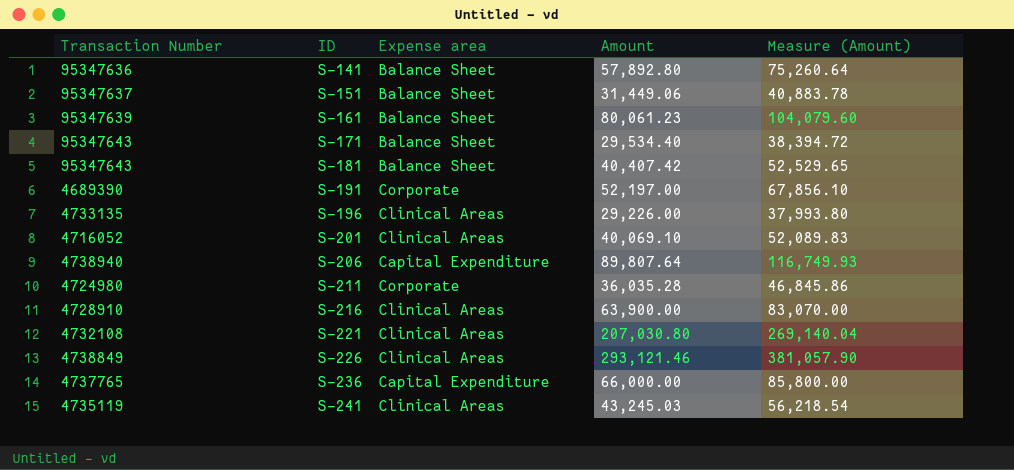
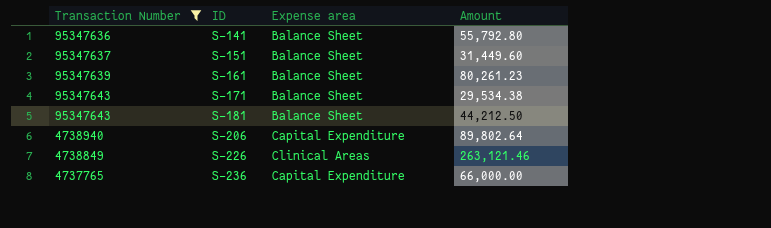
filter: none -> Transaction Number >= 4737765
column Measure (Amount) | formula: [Amount] * 1.3 -> none
S-141 | Amount: 57,892.80 -> 55,792.80
S-151 | Amount: 31,449.06 -> 31,449.60
S-161 | Amount: 80,061.23 -> 80,261.23
S-171 | Amount: 29,534.40 -> 29,534.38
S-181 | Amount: 40,407.42 -> 44,212.50
S-206 | Amount: 89,807.64 -> 89,802.64
S-226 | Amount: 293,121.46 -> 263,121.46

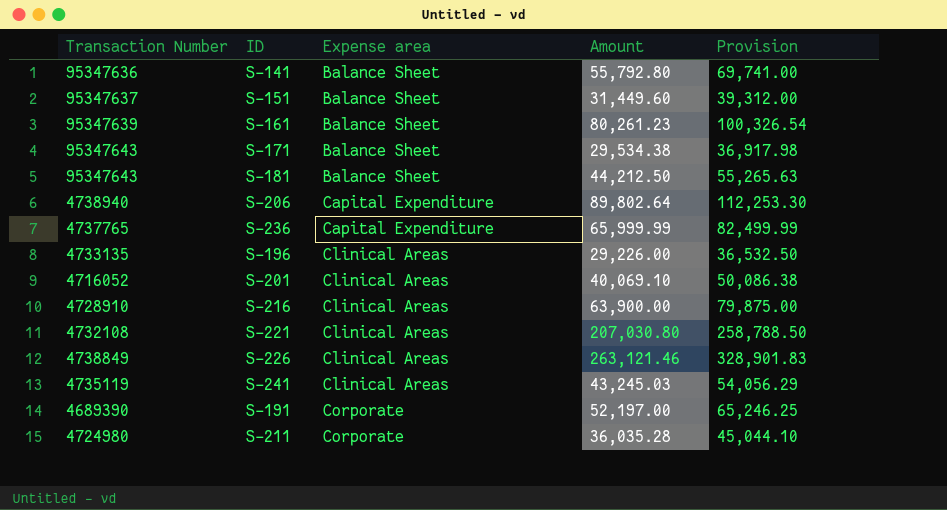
filter: Transaction Number >= 4737765 -> none
row order: ID ascending -> Expense area ascending
column Provision | formula: none -> [Amount] * 1.25
S-236 | Amount: 66,000.00 -> 65,999.99

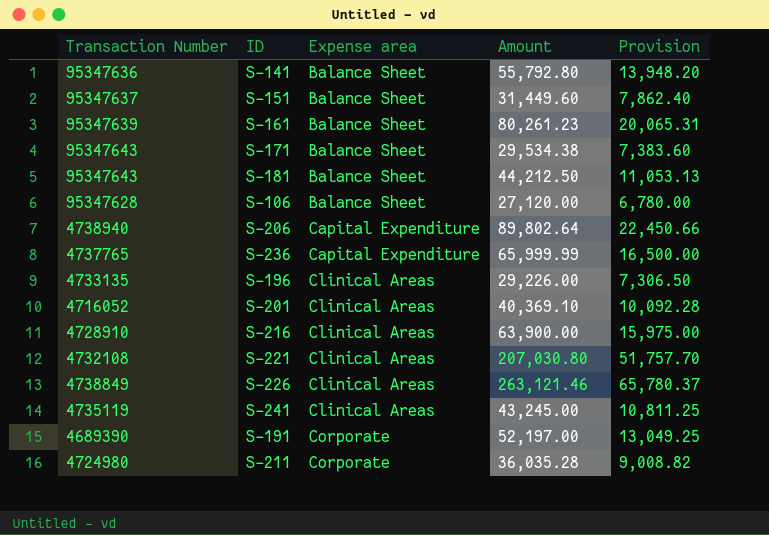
column Provision | formula: [Amount] * 1.25 -> [Amount] * 0.25
row S-106: none -> 95347628 | Balance Sheet | 27,120.00 | 6,780.00
S-201 | Amount: 40,069.10 -> 40,369.10
S-241 | Amount: 43,245.03 -> 43,245.00

